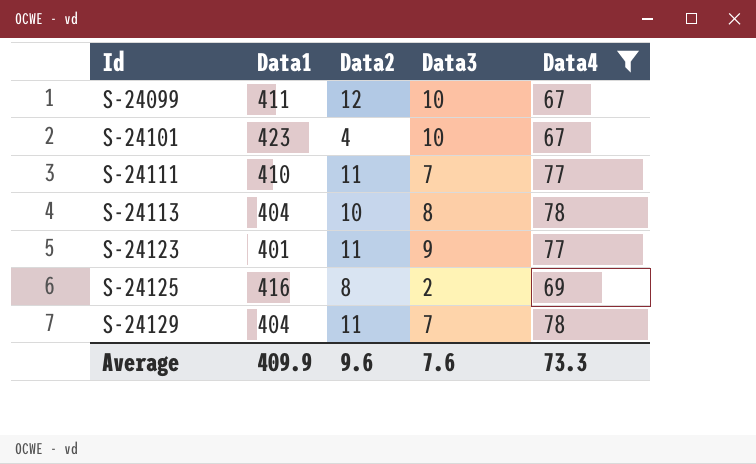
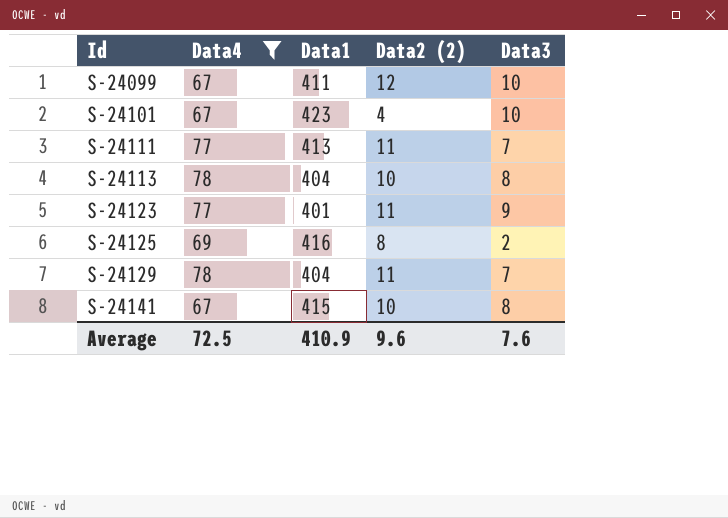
column Data4 | position: 5 -> 2
column name: Data2 -> Data2 (2)
S-24111 | Data1: 410 -> 413
row S-24141: none -> 67 | 415 | 10 | 8
Average | Data4: 73.3 -> 72.5
Average | Data1: 409.9 -> 410.9

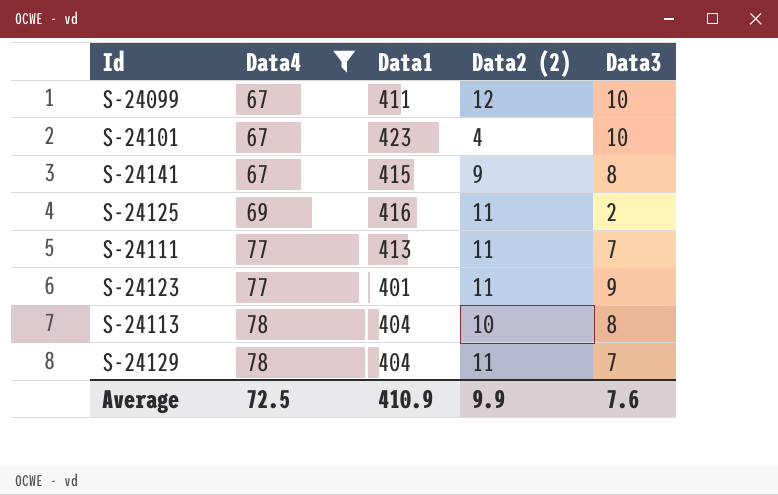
row order: Id ascending -> Data4 ascending
S-24141 | Data2 (2): 10 -> 9
S-24125 | Data2 (2): 8 -> 11
Average | Data2 (2): 9.6 -> 9.9

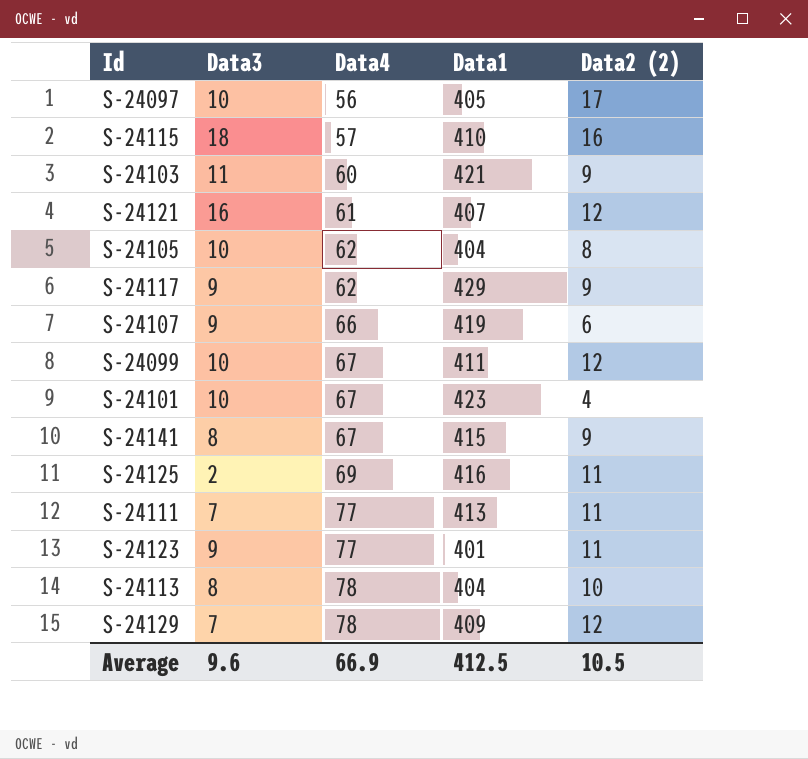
filter: Data4 >= 67 -> none
column Data3 | position: 5 -> 2
S-24129 | Data1: 404 -> 409
S-24129 | Data2 (2): 11 -> 12
Average | Data3: 7.6 -> 9.6
Average | Data4: 72.5 -> 66.9
Average | Data1: 410.9 -> 412.5
Average | Data2 (2): 9.9 -> 10.5

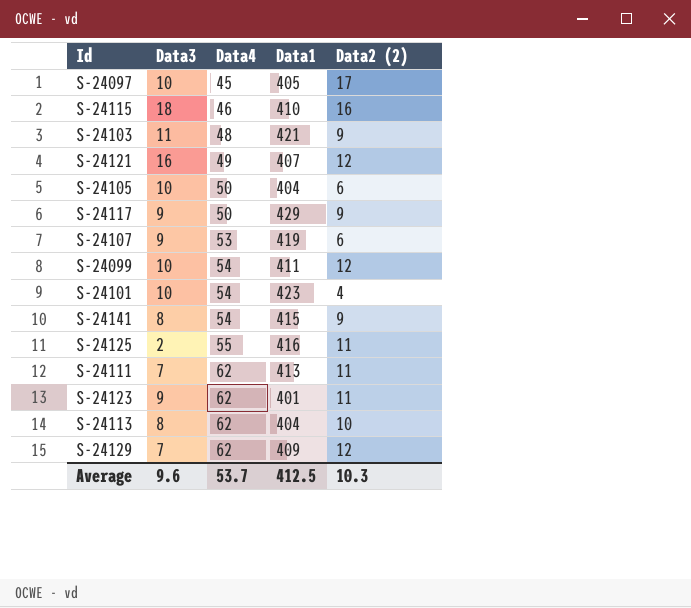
S-24097 | Data4: 56 -> 45
S-24115 | Data4: 57 -> 46
S-24103 | Data4: 60 -> 48
S-24121 | Data4: 61 -> 49
S-24105 | Data4: 62 -> 50
S-24105 | Data2 (2): 8 -> 6
S-24117 | Data4: 62 -> 50
S-24107 | Data4: 66 -> 53
S-24099 | Data4: 67 -> 54
S-24101 | Data4: 67 -> 54
S-24141 | Data4: 67 -> 54
S-24125 | Data4: 69 -> 55
S-24111 | Data4: 77 -> 62
S-24123 | Data4: 77 -> 62
S-24113 | Data4: 78 -> 62
S-24129 | Data4: 78 -> 62
Average | Data4: 66.9 -> 53.7
Average | Data2 (2): 10.5 -> 10.3

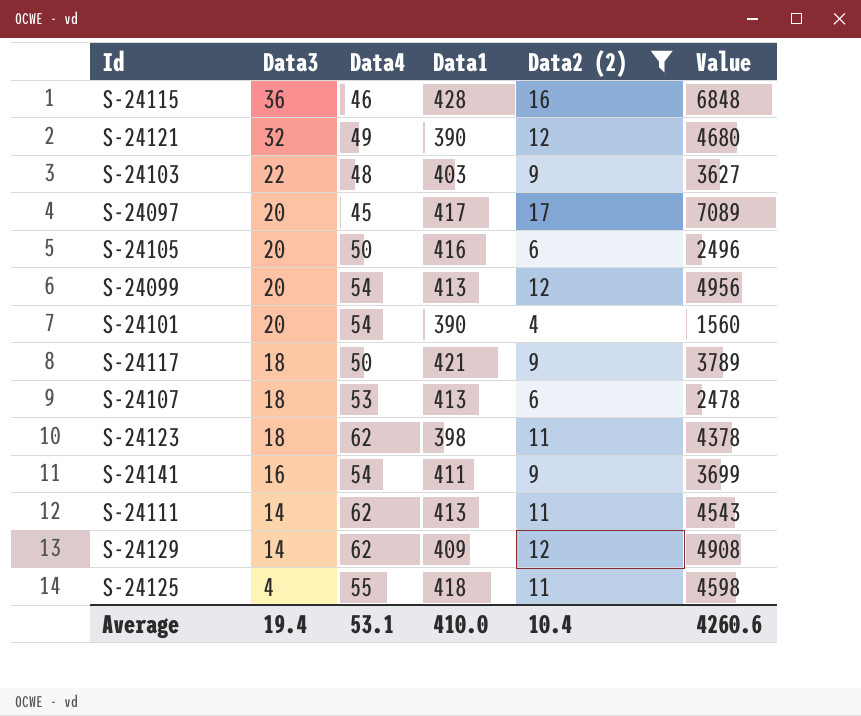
filter: none -> Data2 (2) != 10
row order: Data4 ascending -> Data3 descending
column Value | formula: none -> [Data1] * [Data2 (2)]
S-24115 | Data3: 18 -> 36
S-24115 | Data1: 410 -> 428
S-24121 | Data3: 16 -> 32
S-24121 | Data1: 407 -> 390
S-24103 | Data3: 11 -> 22
S-24103 | Data1: 421 -> 403
S-24097 | Data3: 10 -> 20
S-24097 | Data1: 405 -> 417
S-24105 | Data3: 10 -> 20
S-24105 | Data1: 404 -> 416
S-24099 | Data3: 10 -> 20
S-24099 | Data1: 411 -> 413
S-24101 | Data3: 10 -> 20
S-24101 | Data1: 423 -> 390
S-24117 | Data3: 9 -> 18
S-24117 | Data1: 429 -> 421
S-24107 | Data3: 9 -> 18
S-24107 | Data1: 419 -> 413
S-24123 | Data3: 9 -> 18
S-24123 | Data1: 401 -> 398
S-24141 | Data3: 8 -> 16
S-24141 | Data1: 415 -> 411
S-24111 | Data3: 7 -> 14
S-24129 | Data3: 7 -> 14
S-24125 | Data3: 2 -> 4
S-24125 | Data1: 416 -> 418
Average | Data3: 9.6 -> 19.4
Average | Data4: 53.7 -> 53.1
Average | Data1: 412.5 -> 410.0
Average | Data2 (2): 10.3 -> 10.4

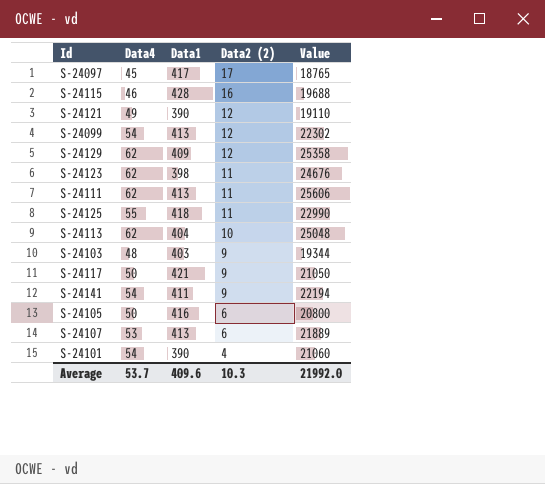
filter: Data2 (2) != 10 -> none
row order: Data3 descending -> Data2 (2) descending
column Data3 | position: 2 -> none
column Value | formula: [Data1] * [Data2 (2)] -> [Data4] * [Data1]
Average | Data4: 53.1 -> 53.7
Average | Data1: 410.0 -> 409.6
Average | Data2 (2): 10.4 -> 10.3
Average | Value: 4260.6 -> 21992.0

